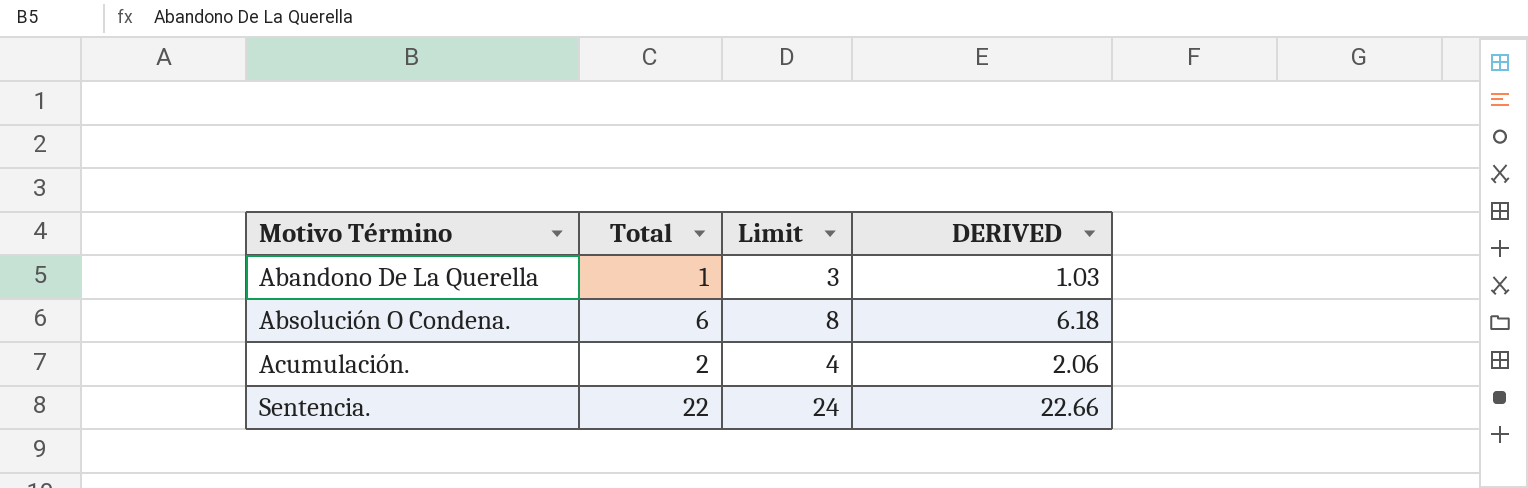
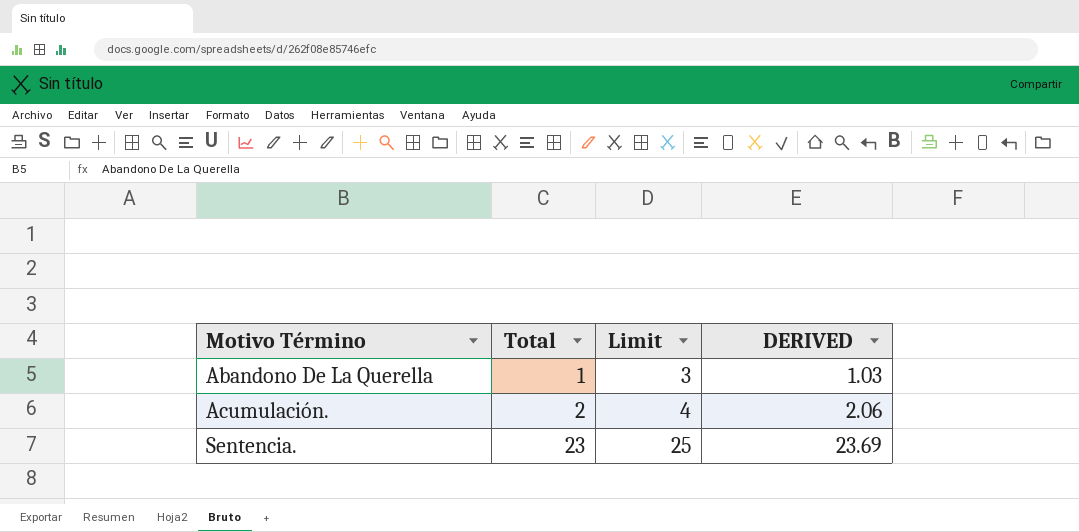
row Absolución O Condena.: 6 | 8 | 6.18 -> none
Sentencia. | Total: 22 -> 23
Sentencia. | Limit: 24 -> 25
Sentencia. | DERIVED: 22.66 -> 23.69

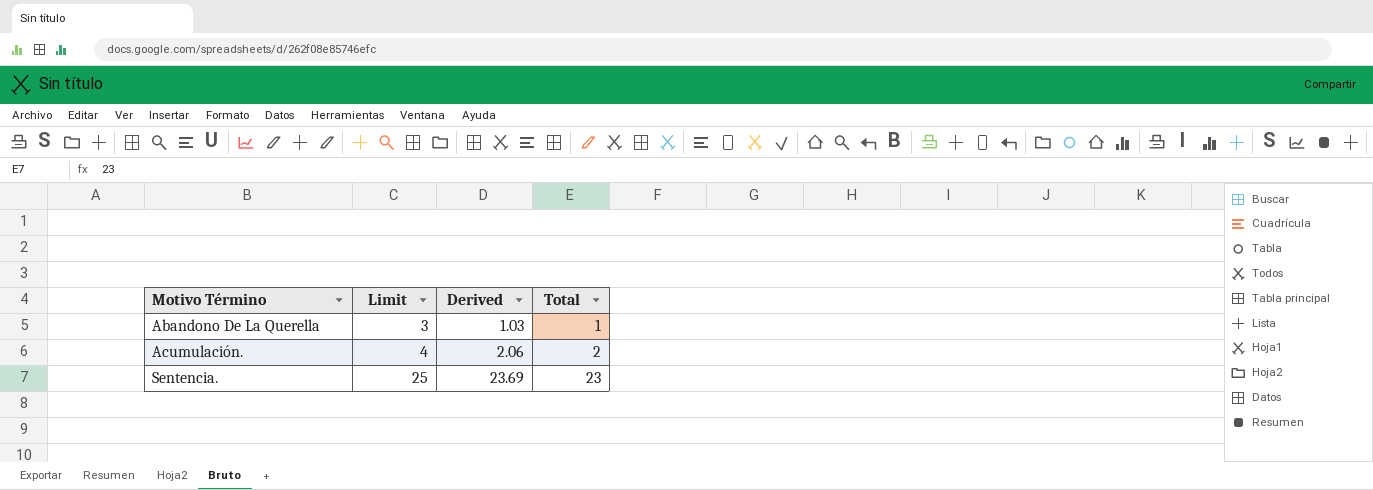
column name: DERIVED -> Derived
column Total | position: 2 -> 4

